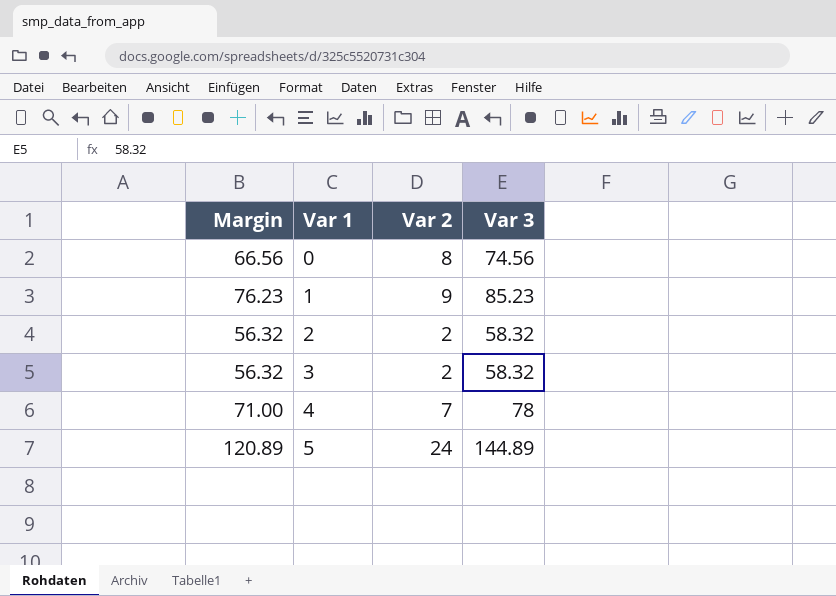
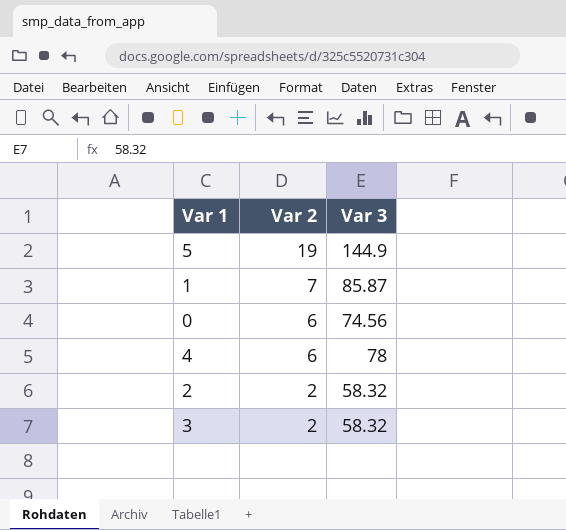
row order: Var 1 ascending -> Var 2 descending
column Margin | formula: [Var 3] - [Var 2] -> none
5 | Var 2: 24 -> 19
5 | Var 3: 144.89 -> 144.9
1 | Var 2: 9 -> 7
1 | Var 3: 85.23 -> 85.87
0 | Var 2: 8 -> 6
4 | Var 2: 7 -> 6

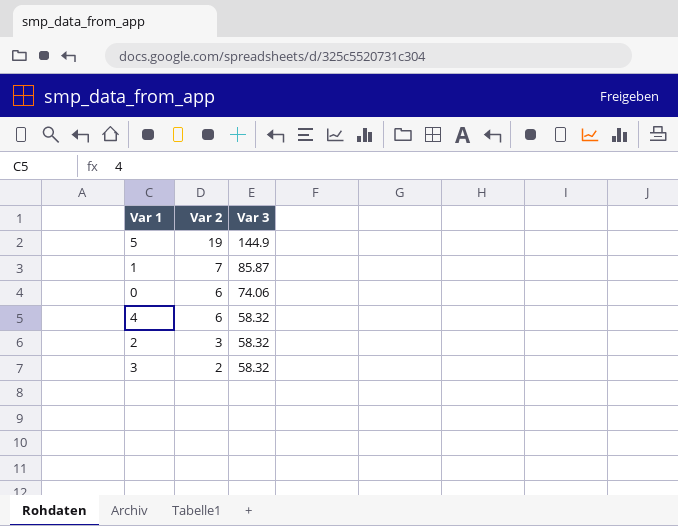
0 | Var 3: 74.56 -> 74.06
4 | Var 3: 78 -> 58.32
2 | Var 2: 2 -> 3

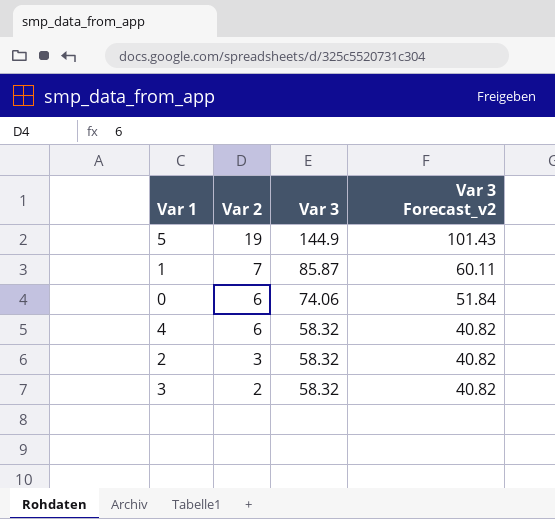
column Var 3 Forecast_v2 | formula: none -> [Var 3] * 0.7

